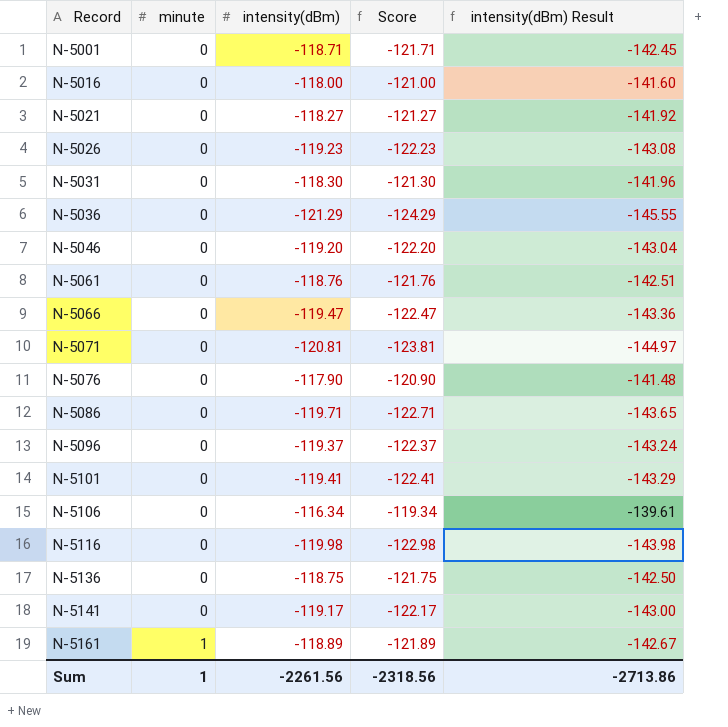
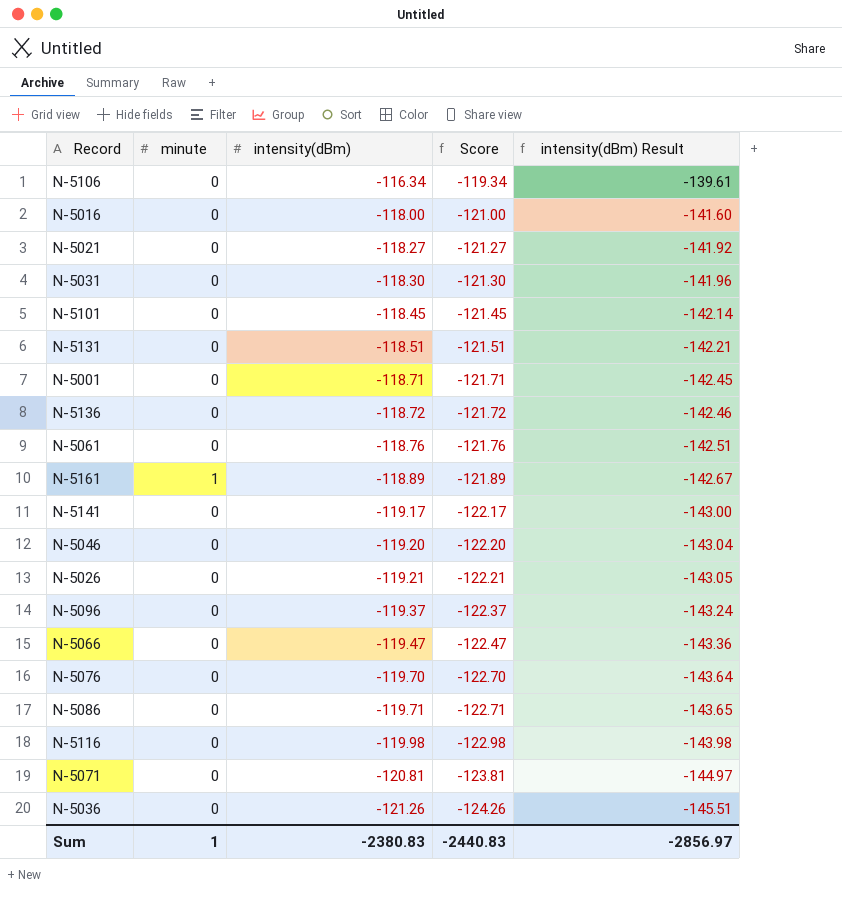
row order: Record ascending -> intensity(dBm) descending
N-5101 | intensity(dBm): -119.41 -> -118.45
N-5101 | Score: -122.41 -> -121.45
N-5101 | intensity(dBm) Result: -143.29 -> -142.14
row N-5131: none -> 0 | -118.51 | -121.51 | -142.21
N-5136 | intensity(dBm): -118.75 -> -118.72
N-5136 | Score: -121.75 -> -121.72
N-5136 | intensity(dBm) Result: -142.50 -> -142.46
N-5026 | intensity(dBm): -119.23 -> -119.21
N-5026 | Score: -122.23 -> -122.21
N-5026 | intensity(dBm) Result: -143.08 -> -143.05
N-5076 | intensity(dBm): -117.90 -> -119.70
N-5076 | Score: -120.90 -> -122.70
N-5076 | intensity(dBm) Result: -141.48 -> -143.64
N-5036 | intensity(dBm): -121.29 -> -121.26
N-5036 | Score: -124.29 -> -124.26
N-5036 | intensity(dBm) Result: -145.55 -> -145.51
Sum | intensity(dBm): -2261.56 -> -2380.83
Sum | Score: -2318.56 -> -2440.83
Sum | intensity(dBm) Result: -2713.86 -> -2856.97

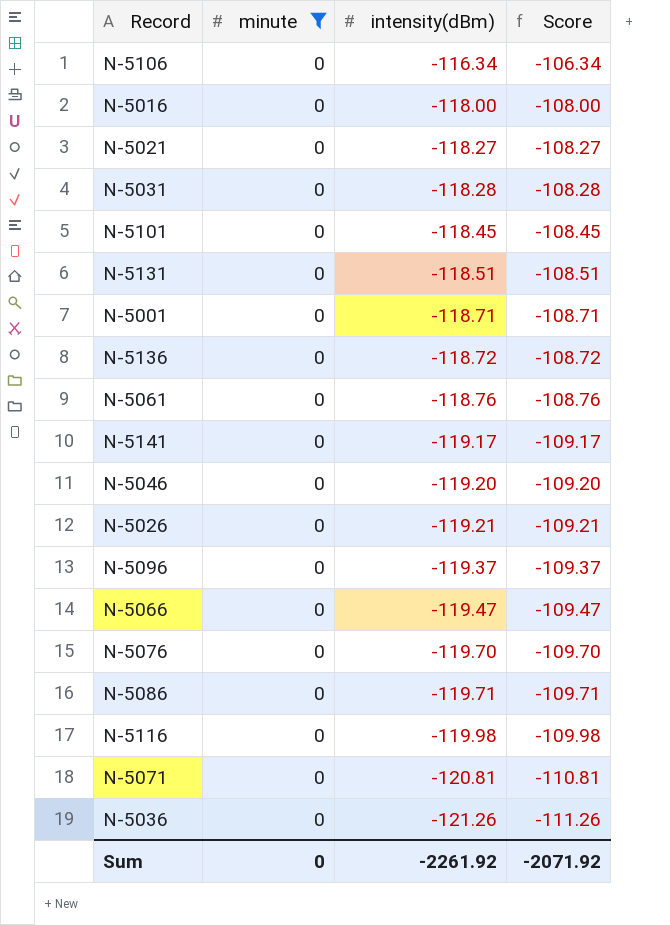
filter: none -> minute = 0
column intensity(dBm) Result | formula: [intensity(dBm)] * 1.2 -> none
column Score | formula: [intensity(dBm)] - 3 -> [intensity(dBm)] + 10
N-5031 | intensity(dBm): -118.30 -> -118.28
Sum | minute: 1 -> 0
Sum | intensity(dBm): -2380.83 -> -2261.92
Sum | Score: -2440.83 -> -2071.92

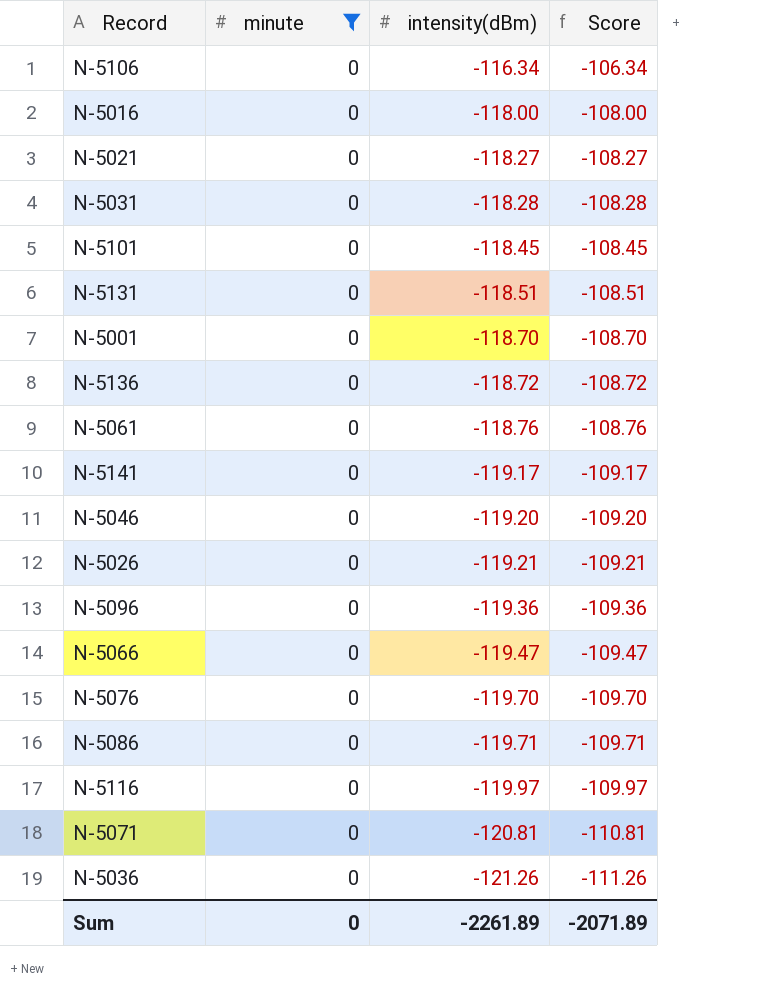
N-5001 | intensity(dBm): -118.71 -> -118.70
N-5001 | Score: -108.71 -> -108.70
N-5096 | intensity(dBm): -119.37 -> -119.36
N-5096 | Score: -109.37 -> -109.36
N-5116 | intensity(dBm): -119.98 -> -119.97
N-5116 | Score: -109.98 -> -109.97
Sum | intensity(dBm): -2261.92 -> -2261.89
Sum | Score: -2071.92 -> -2071.89

